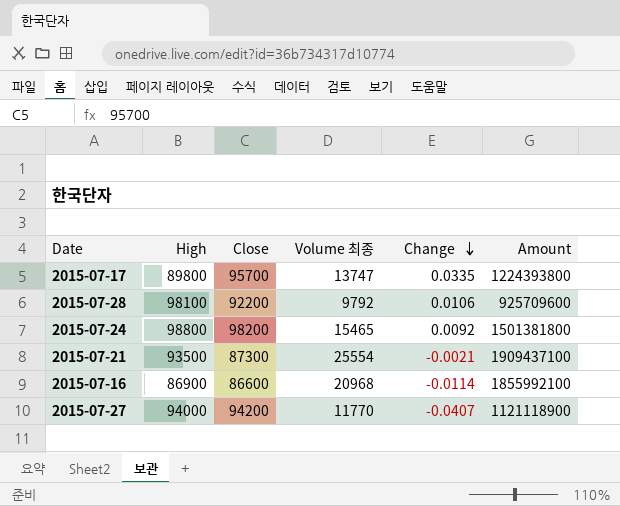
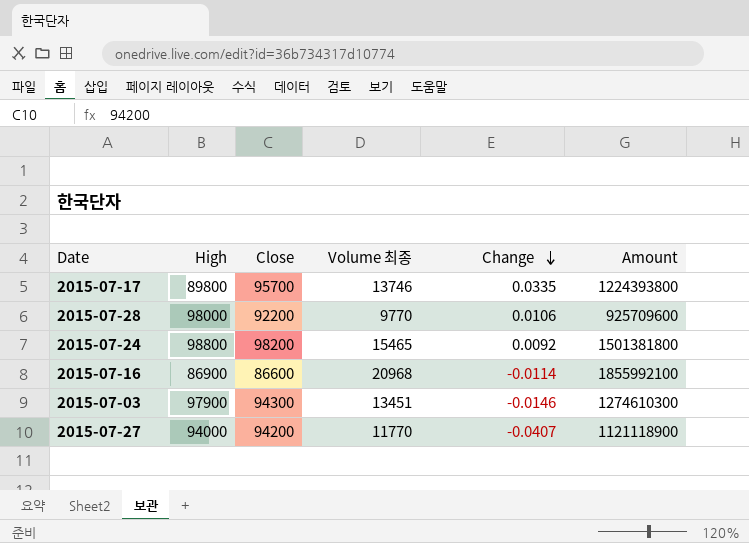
row 2015-07-21: 93500 | 87300 | 25554 | -0.0021 | 1909437100 -> none
2015-07-17 | Volume 최종: 13747 -> 13746
2015-07-28 | High: 98100 -> 98000
2015-07-28 | Volume 최종: 9792 -> 9770
row 2015-07-03: none -> 97900 | 94300 | 13451 | -0.0146 | 1274610300

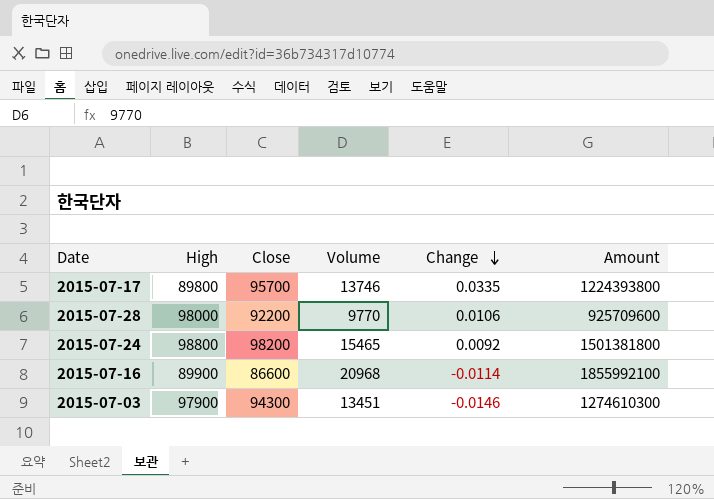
column name: Volume 최종 -> Volume
row 2015-07-27: 94000 | 94200 | 11770 | -0.0407 | 1121118900 -> none
2015-07-16 | High: 86900 -> 89900

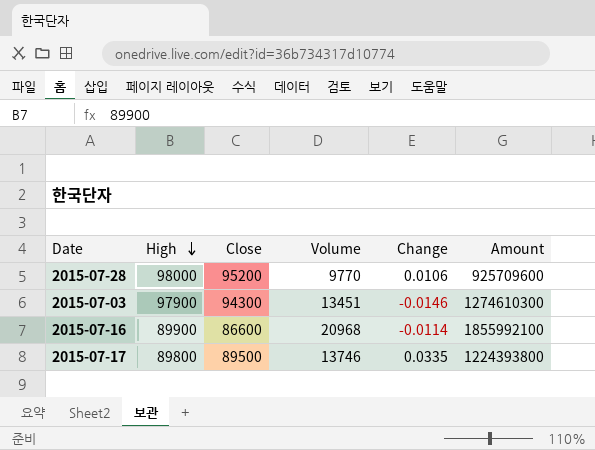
row order: Change descending -> High descending
row 2015-07-24: 98800 | 98200 | 15465 | 0.0092 | 1501381800 -> none
2015-07-28 | Close: 92200 -> 95200
2015-07-17 | Close: 95700 -> 89500

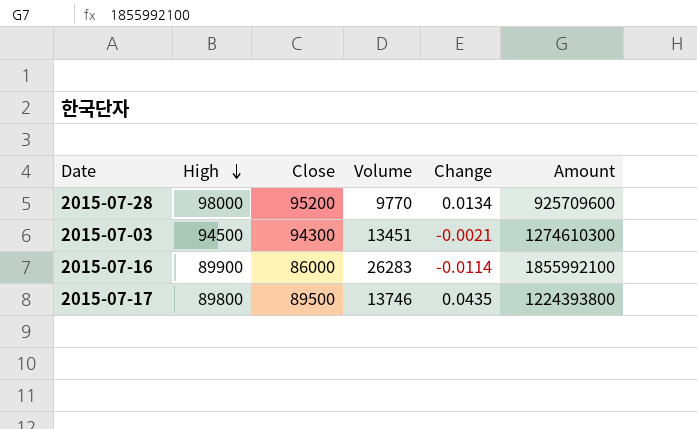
2015-07-28 | Change: 0.0106 -> 0.0134
2015-07-03 | High: 97900 -> 94500
2015-07-03 | Change: -0.0146 -> -0.0021
2015-07-16 | Close: 86600 -> 86000
2015-07-16 | Volume: 20968 -> 26283
2015-07-17 | Change: 0.0335 -> 0.0435

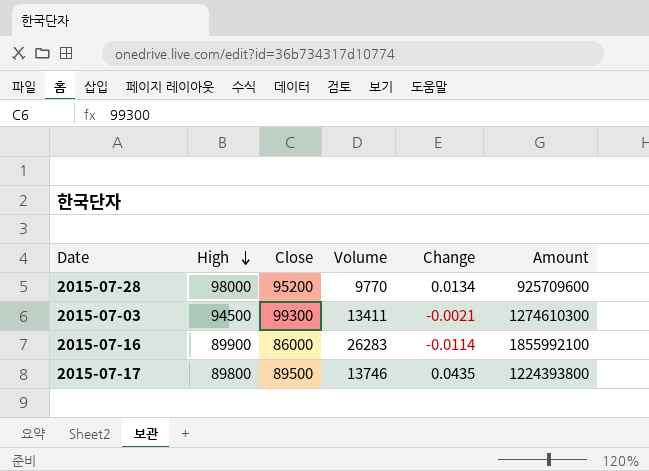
2015-07-03 | Close: 94300 -> 99300
2015-07-03 | Volume: 13451 -> 13411

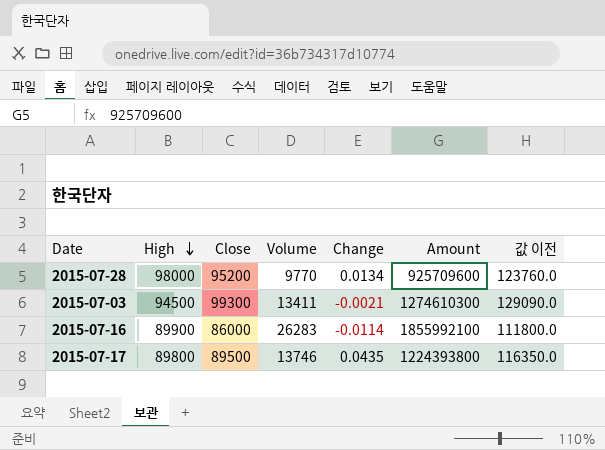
column 값 이전 | formula: none -> [Close] * 1.3

